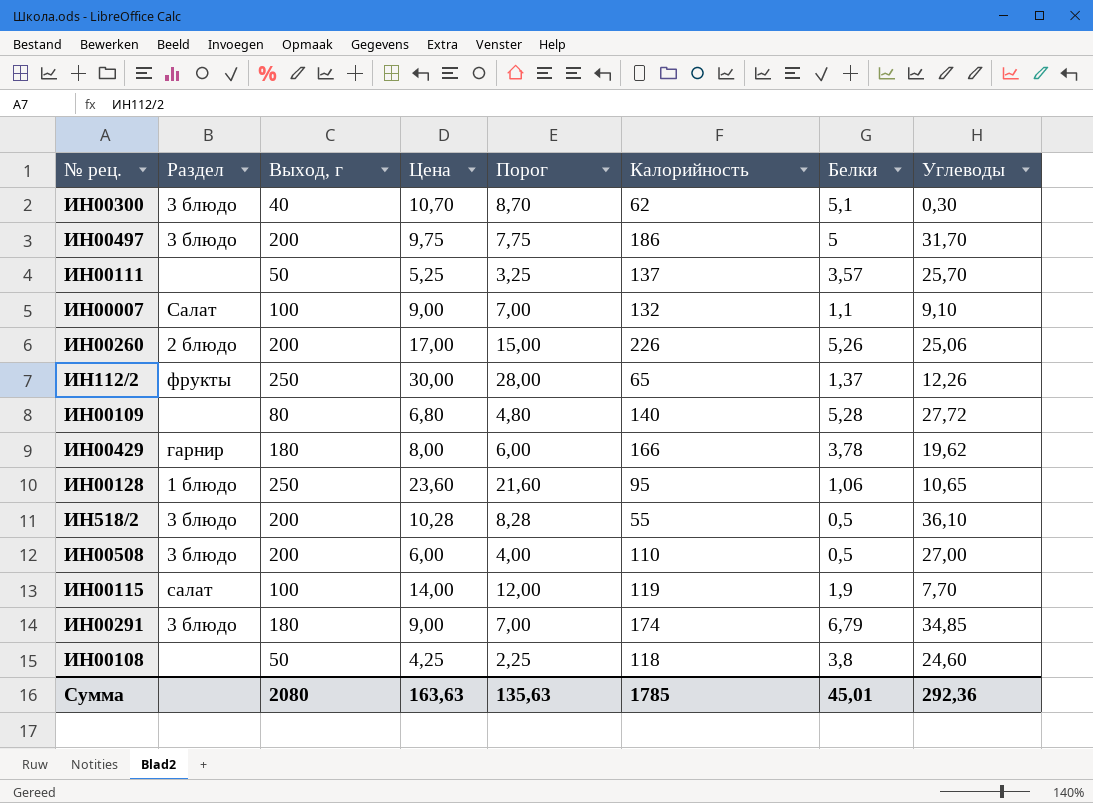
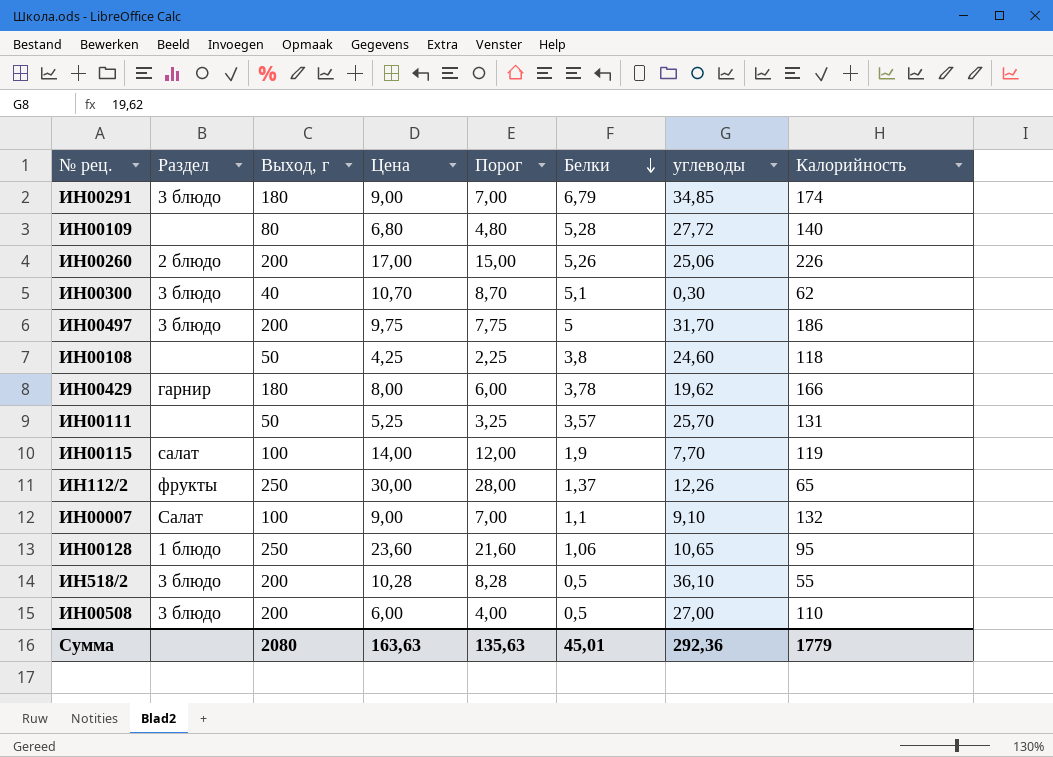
row order: none -> Белки descending
column name: Углеводы -> углеводы
column Калорийность | position: 6 -> 8
ИН00111 | Калорийность: 137 -> 131
Сумма | Калорийность: 1785 -> 1779

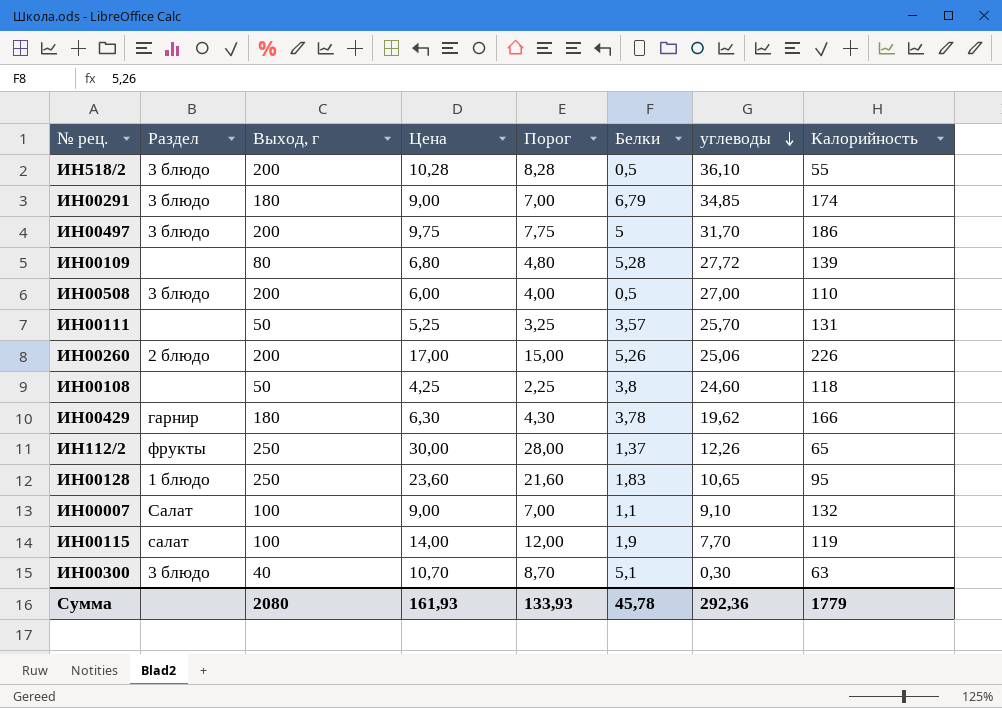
row order: Белки descending -> углеводы descending
ИН00109 | Калорийность: 140 -> 139
ИН00429 | Цена: 8,00 -> 6,30
ИН00429 | Порог: 6,00 -> 4,30
ИН00128 | Белки: 1,06 -> 1,83
ИН00300 | Калорийность: 62 -> 63
Сумма | Цена: 163,63 -> 161,93
Сумма | Порог: 135,63 -> 133,93
Сумма | Белки: 45,01 -> 45,78

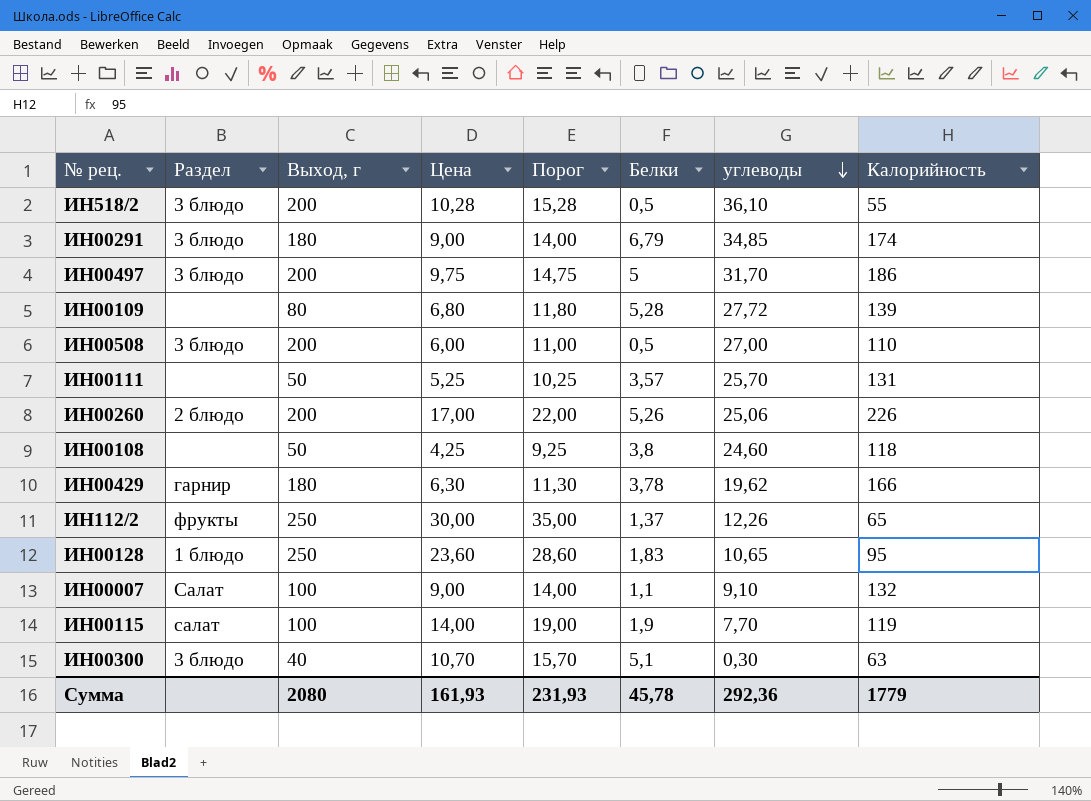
column Порог | formula: [Цена] - 2 -> [Цена] + 5
Сумма | Порог: 133,93 -> 231,93

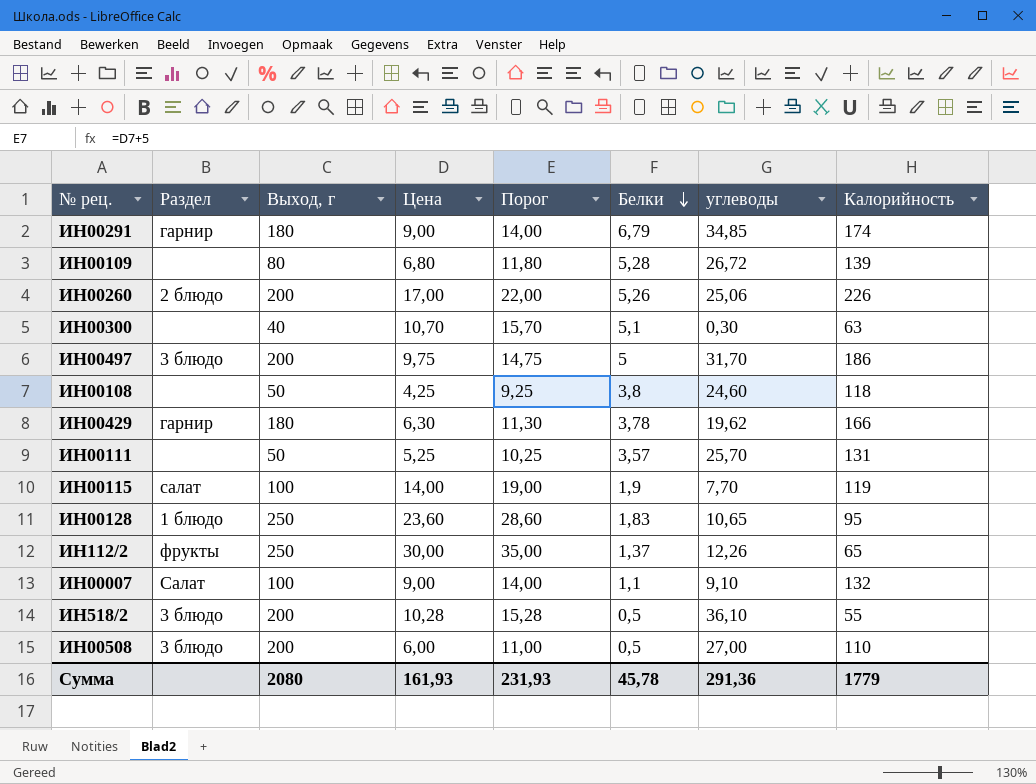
row order: углеводы descending -> Белки descending
ИН00291 | Раздел: 3 блюдо -> гарнир
ИН00109 | углеводы: 27,72 -> 26,72
ИН00300 | Раздел: 3 блюдо -> none
Сумма | углеводы: 292,36 -> 291,36

